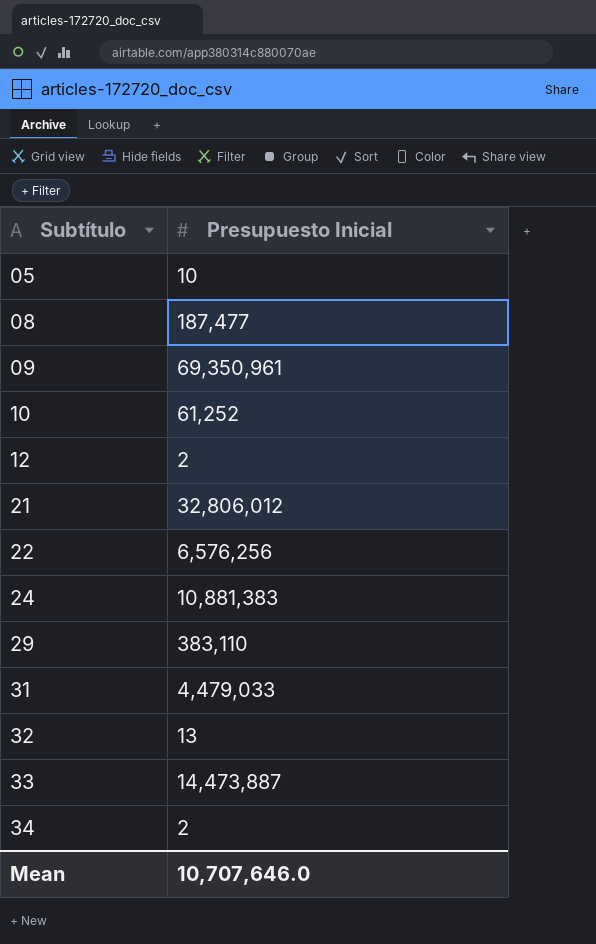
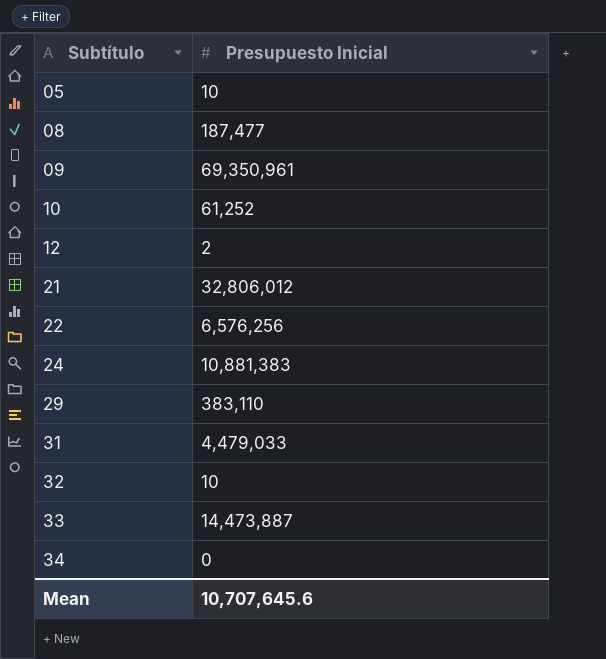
32 | Presupuesto Inicial: 13 -> 10
34 | Presupuesto Inicial: 2 -> 0
Mean | Presupuesto Inicial: 10,707,646.0 -> 10,707,645.6

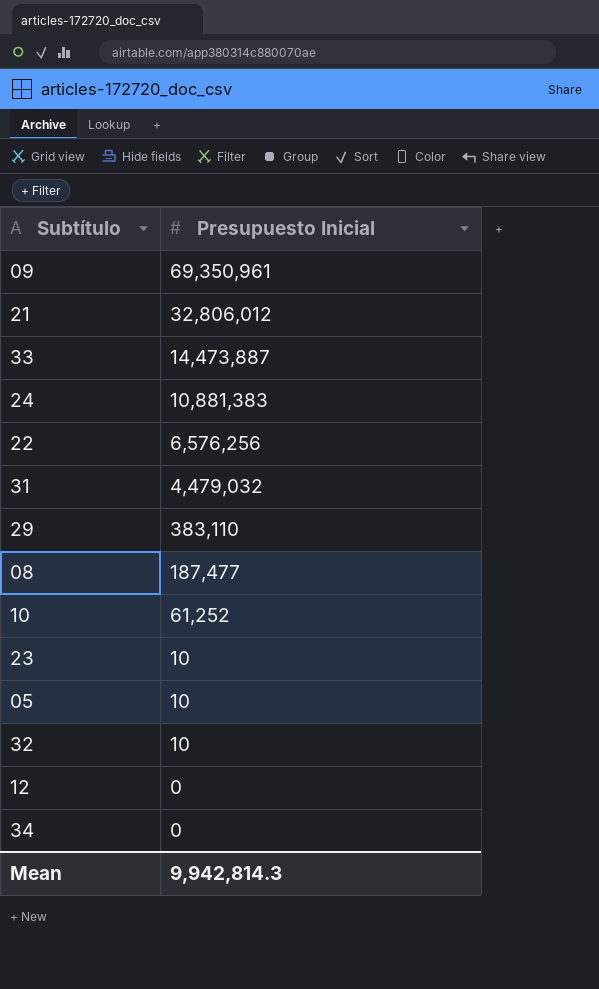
row order: Subtítulo ascending -> Presupuesto Inicial descending
31 | Presupuesto Inicial: 4,479,033 -> 4,479,032
row 23: none -> 10
12 | Presupuesto Inicial: 2 -> 0
Mean | Presupuesto Inicial: 10,707,645.6 -> 9,942,814.3

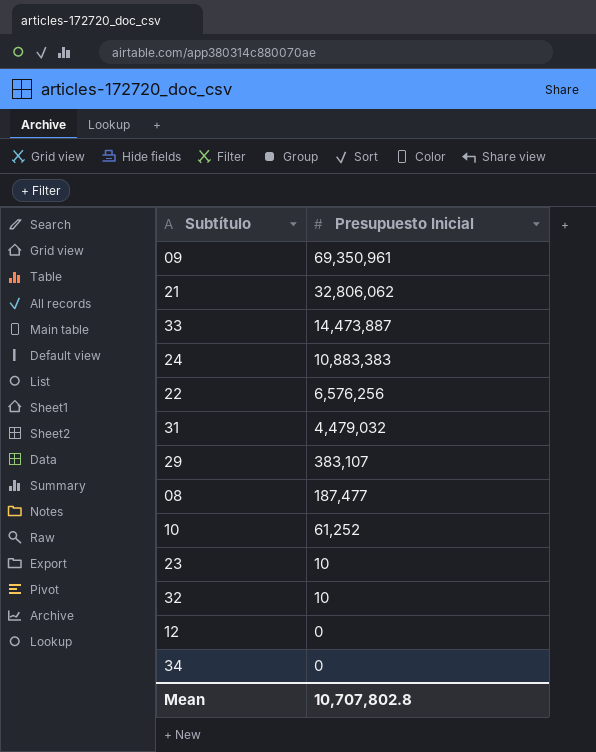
row 05: 10 -> none
21 | Presupuesto Inicial: 32,806,012 -> 32,806,062
24 | Presupuesto Inicial: 10,881,383 -> 10,883,383
29 | Presupuesto Inicial: 383,110 -> 383,107
Mean | Presupuesto Inicial: 9,942,814.3 -> 10,707,802.8

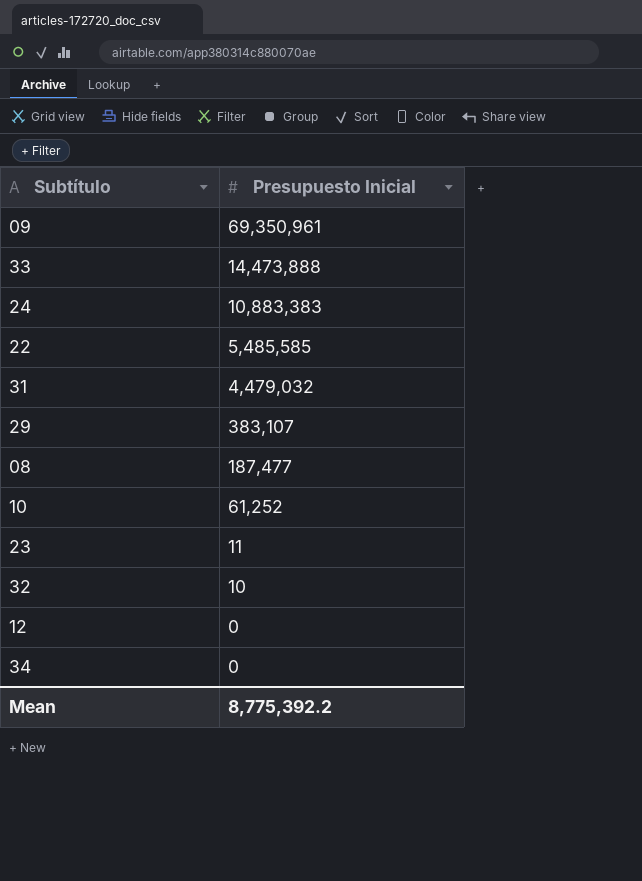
row 21: 32,806,062 -> none
33 | Presupuesto Inicial: 14,473,887 -> 14,473,888
22 | Presupuesto Inicial: 6,576,256 -> 5,485,585
23 | Presupuesto Inicial: 10 -> 11
Mean | Presupuesto Inicial: 10,707,802.8 -> 8,775,392.2

